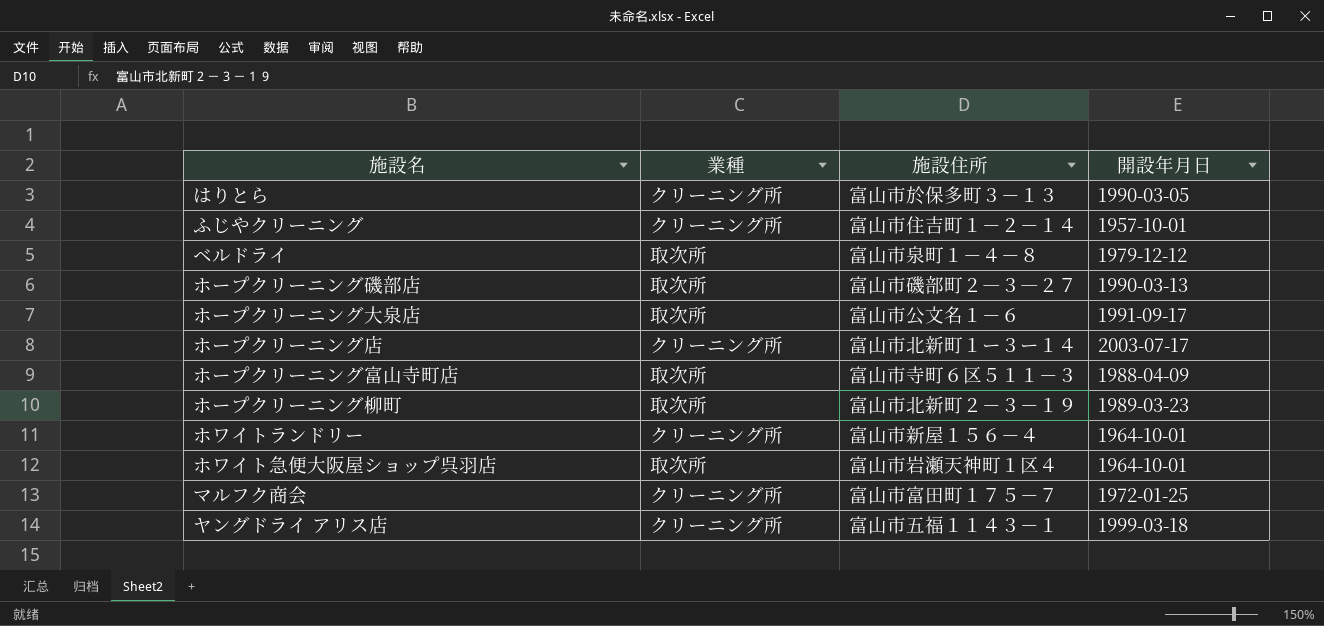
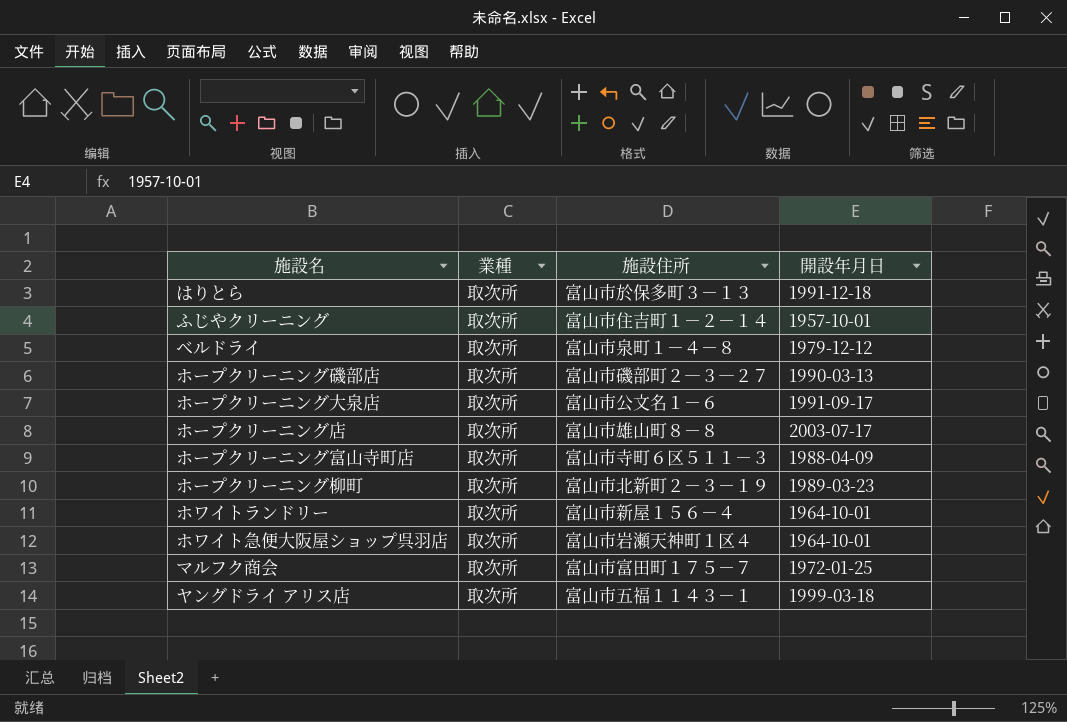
はりとら | 業種: クリーニング所 -> 取次所
はりとら | 開設年月日: 1990-03-05 -> 1991-12-18
ふじやクリーニング | 業種: クリーニング所 -> 取次所
ホープクリーニング店 | 業種: クリーニング所 -> 取次所
ホープクリーニング店 | 施設住所: 富山市北新町１ー３ー１４ -> 富山市雄山町８－８
ホワイトランドリー | 業種: クリーニング所 -> 取次所
マルフク商会 | 業種: クリーニング所 -> 取次所
ヤングドライ アリス店 | 業種: クリーニング所 -> 取次所

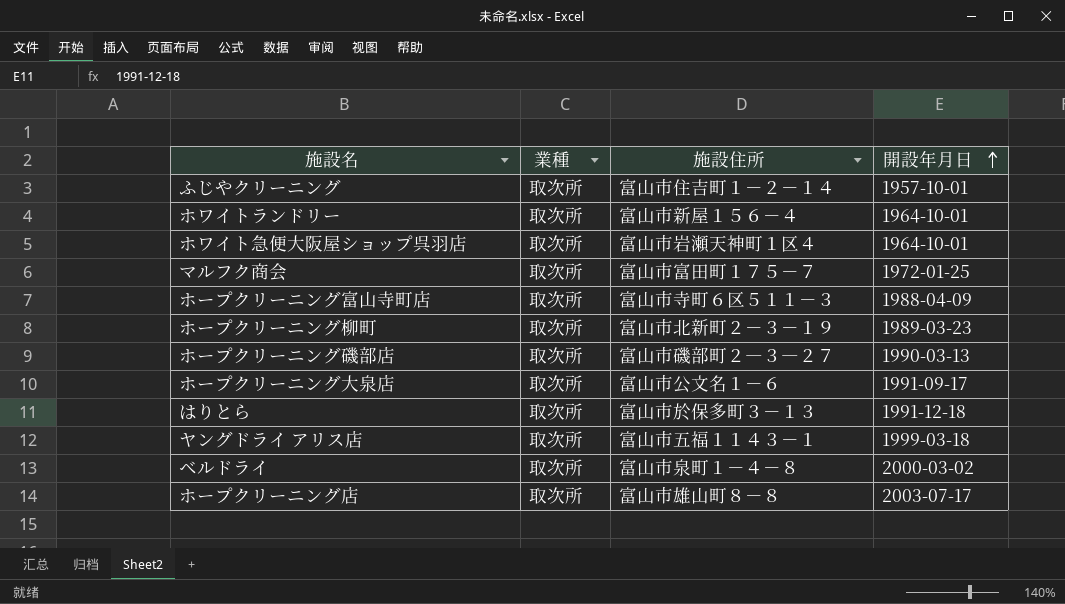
row order: none -> 開設年月日 ascending
ベルドライ | 開設年月日: 1979-12-12 -> 2000-03-02

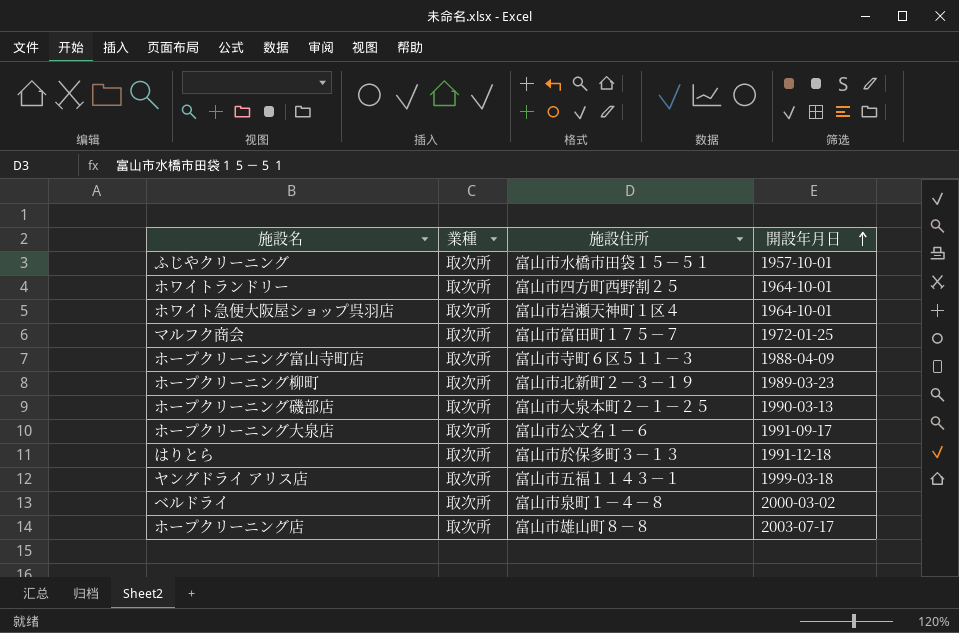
ふじやクリーニング | 施設住所: 富山市住吉町１－２－１４ -> 富山市水橋市田袋１５－５１
ホワイトランドリー | 施設住所: 富山市新屋１５６－４ -> 富山市四方町西野割２５
ホープクリーニング磯部店 | 施設住所: 富山市磯部町２―３―２７ -> 富山市大泉本町２－１－２５

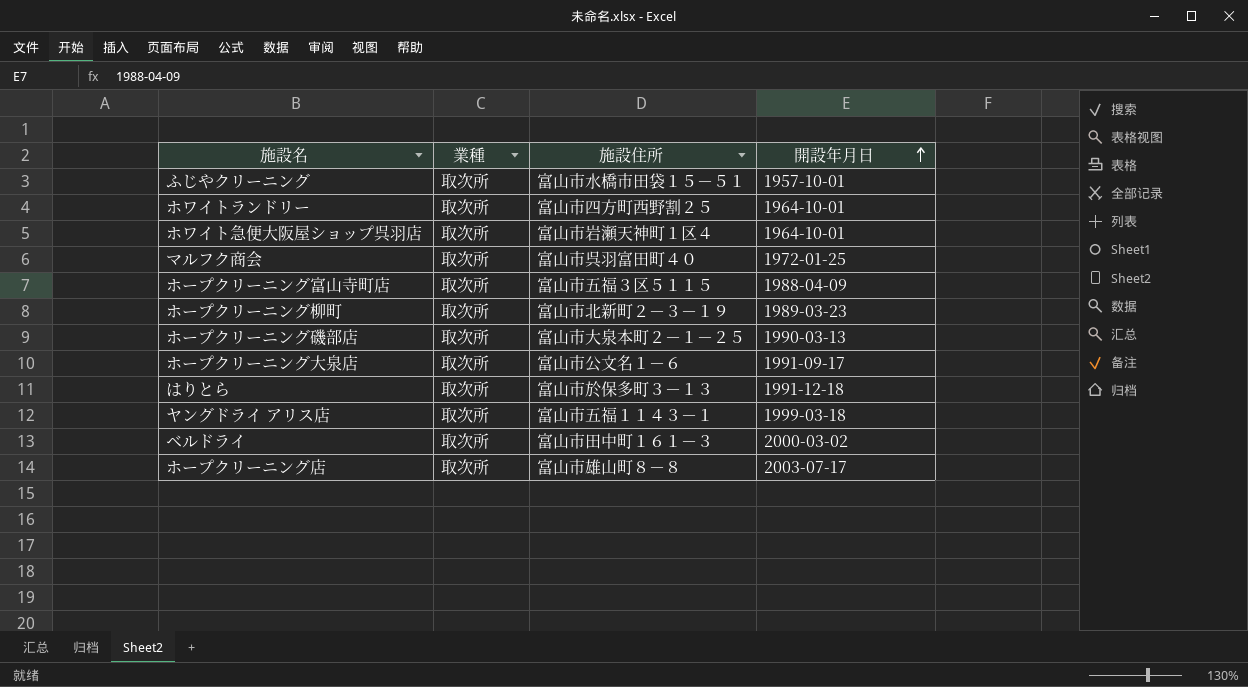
マルフク商会 | 施設住所: 富山市富田町１７５－７ -> 富山市呉羽富田町４０
ホープクリーニング富山寺町店 | 施設住所: 富山市寺町６区５１１－３ -> 富山市五福３区５１１５
ベルドライ | 施設住所: 富山市泉町１－４－８ -> 富山市田中町１６１－３

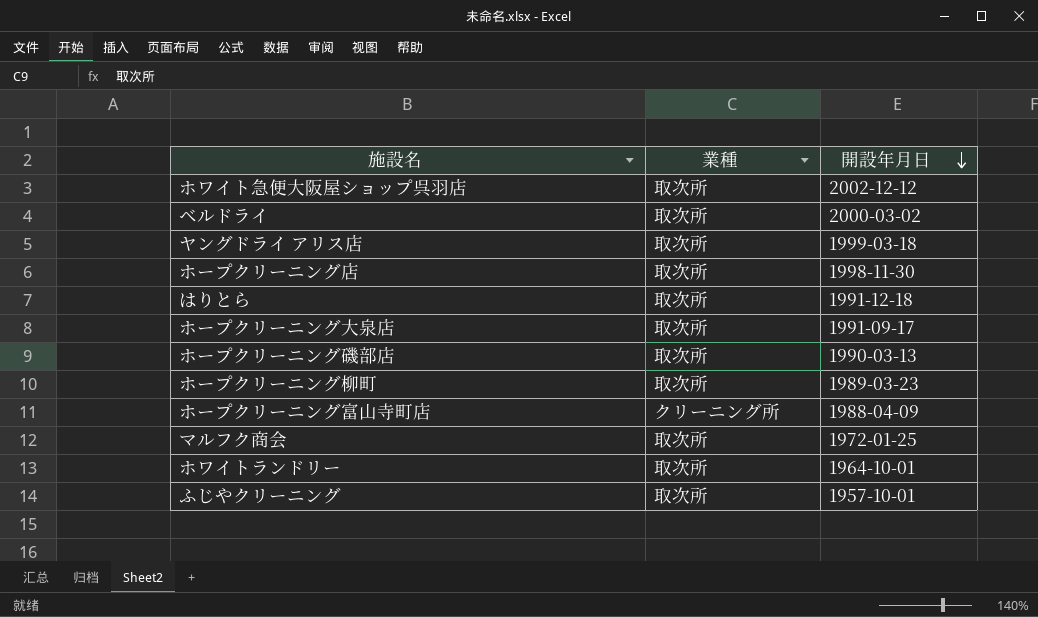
row order: 開設年月日 ascending -> 開設年月日 descending
column 施設住所 | position: 3 -> none
ホワイト急便大阪屋ショップ呉羽店 | 開設年月日: 1964-10-01 -> 2002-12-12
ホープクリーニング店 | 開設年月日: 2003-07-17 -> 1998-11-30
ホープクリーニング富山寺町店 | 業種: 取次所 -> クリーニング所

